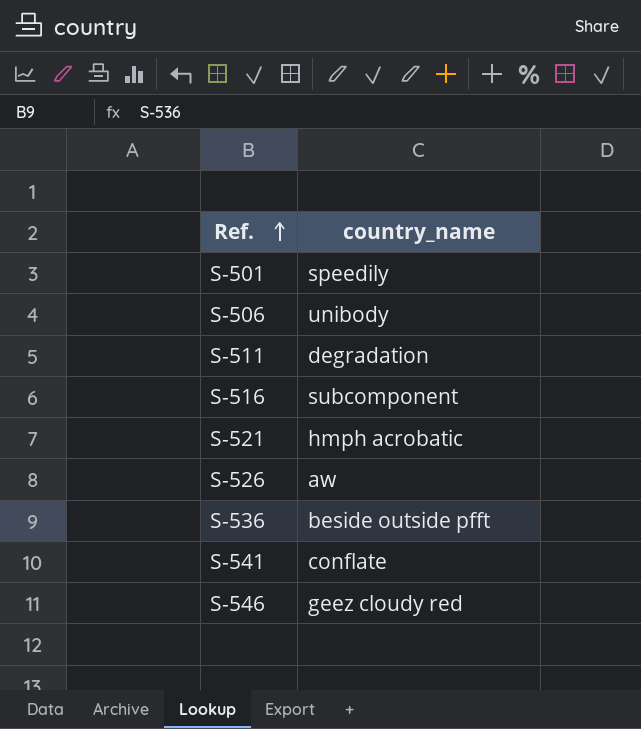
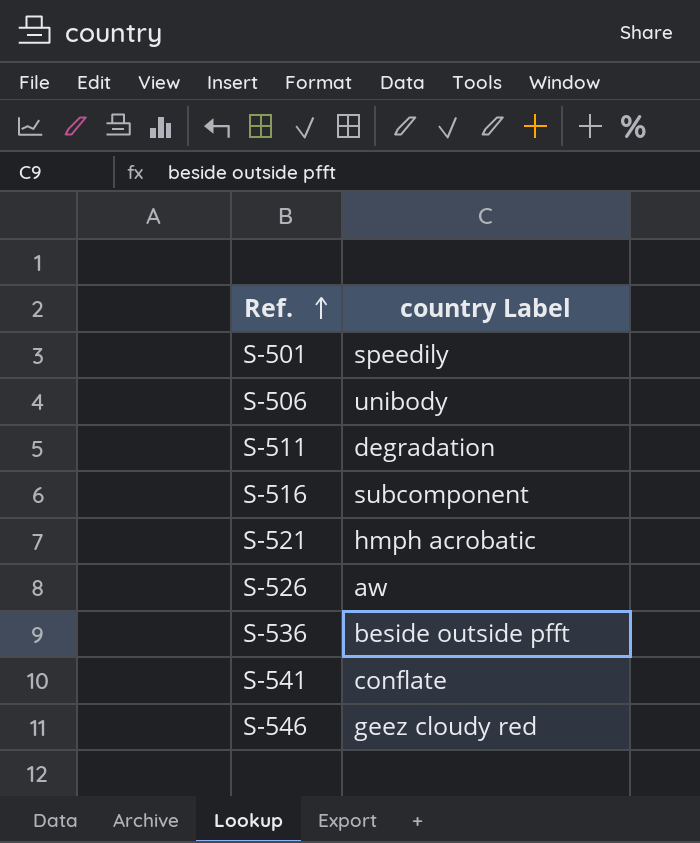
column name: country_name -> country Label

